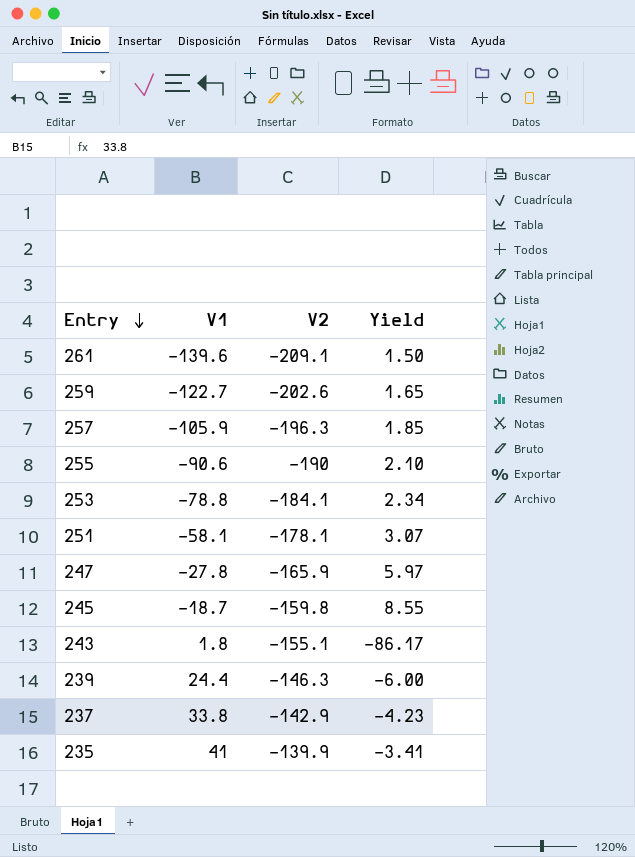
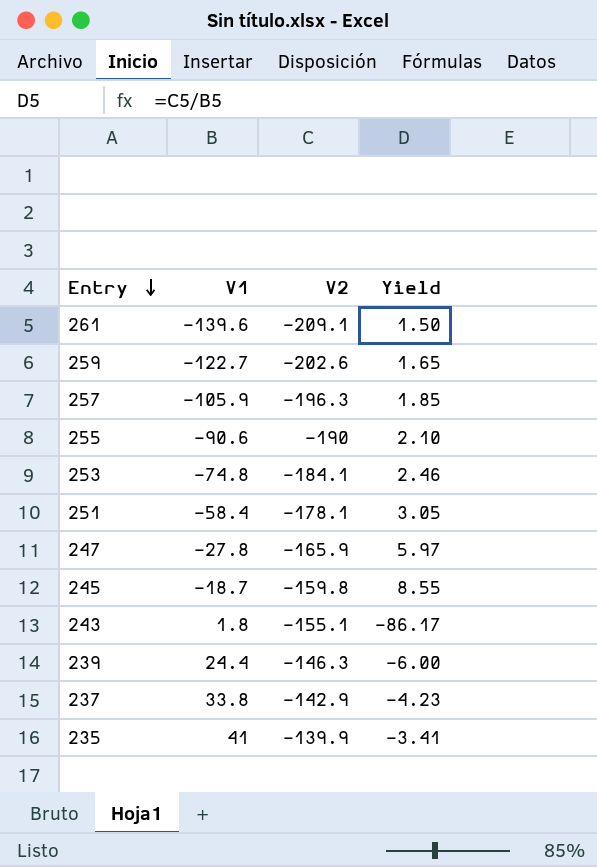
253 | V1: -78.8 -> -74.8
253 | Yield: 2.34 -> 2.46
251 | V1: -58.1 -> -58.4
251 | Yield: 3.07 -> 3.05

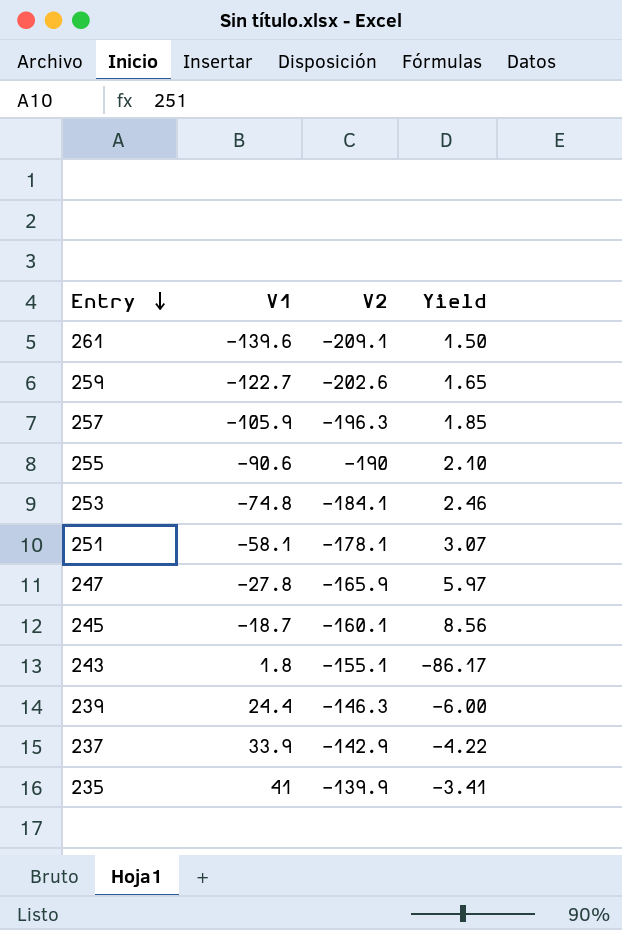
251 | V1: -58.4 -> -58.1
251 | Yield: 3.05 -> 3.07
245 | V2: -159.8 -> -160.1
245 | Yield: 8.55 -> 8.56
237 | V1: 33.8 -> 33.9
237 | Yield: -4.23 -> -4.22

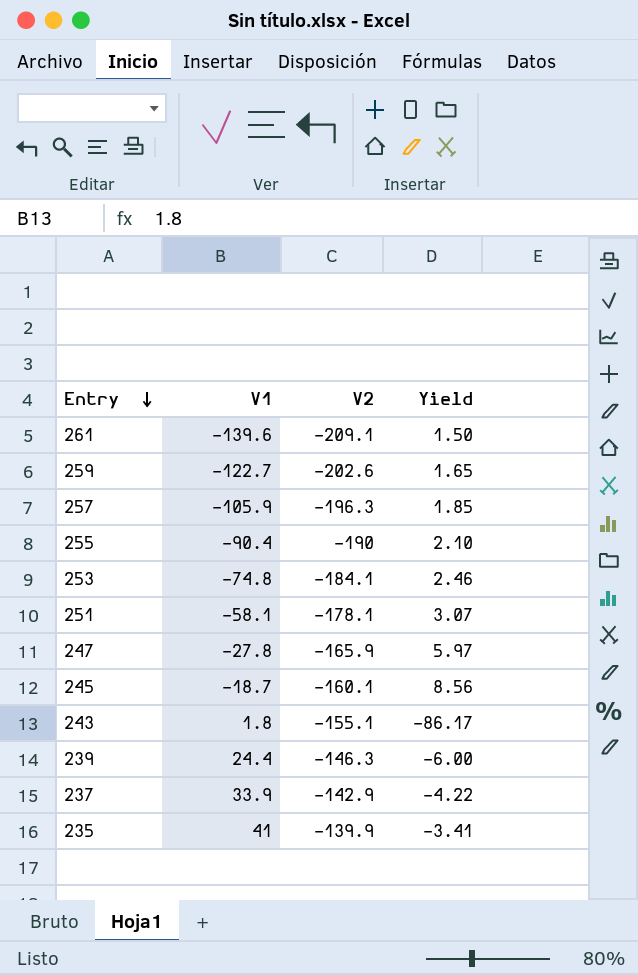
255 | V1: -90.6 -> -90.4

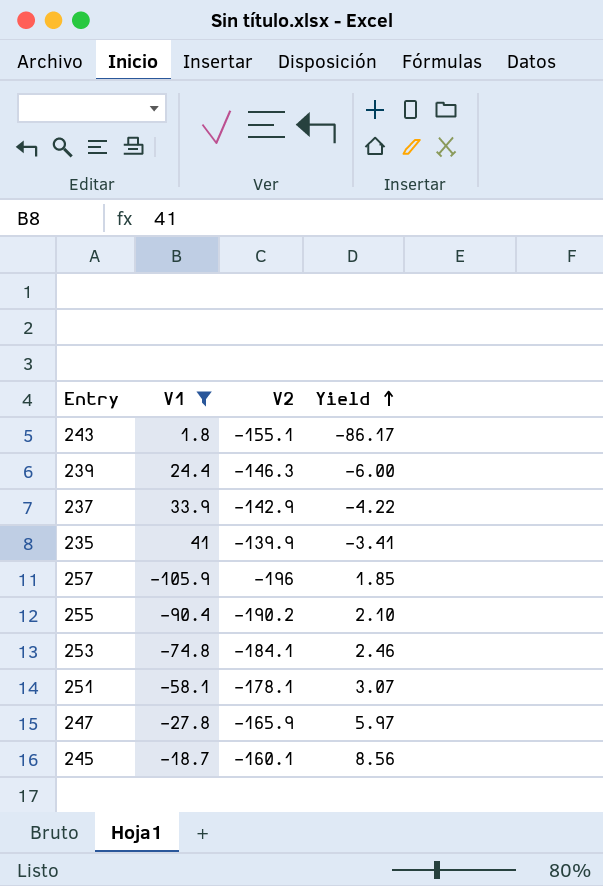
filter: none -> V1 >= -105.9
row order: Entry descending -> Yield ascending
257 | V2: -196.3 -> -196
255 | V2: -190 -> -190.2

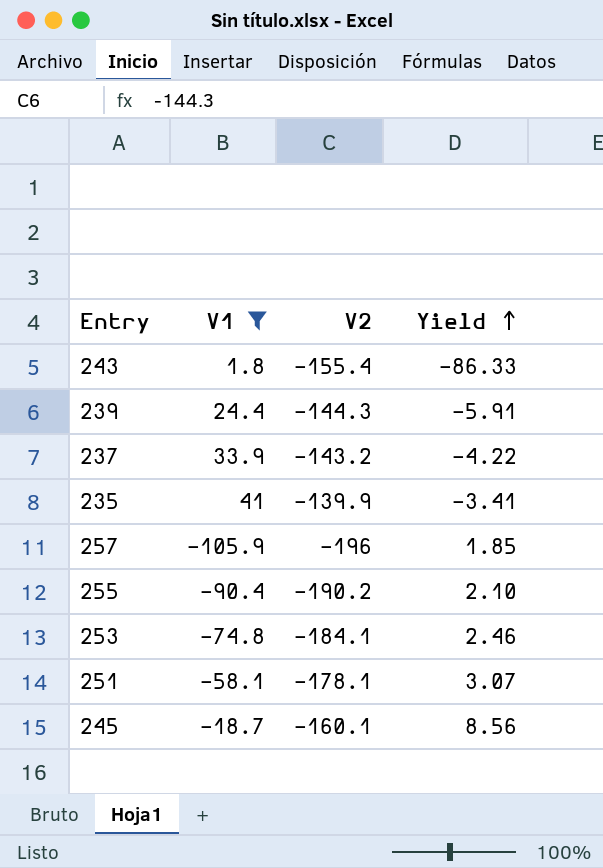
row 247: -27.8 | -165.9 | 5.97 -> none
243 | V2: -155.1 -> -155.4
243 | Yield: -86.17 -> -86.33
239 | V2: -146.3 -> -144.3
239 | Yield: -6.00 -> -5.91
237 | V2: -142.9 -> -143.2

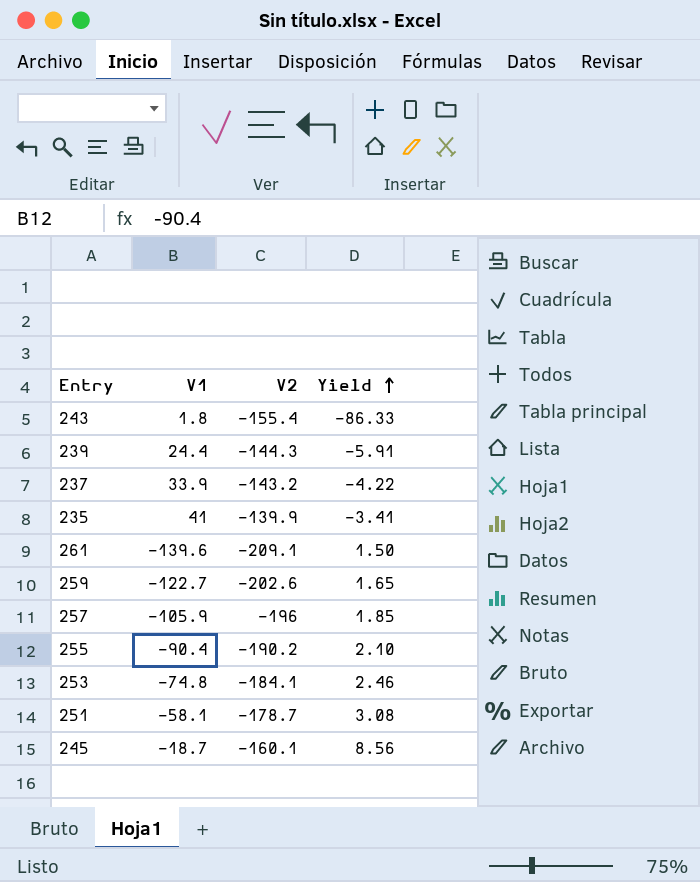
filter: V1 >= -105.9 -> none
251 | V2: -178.1 -> -178.7
251 | Yield: 3.07 -> 3.08

